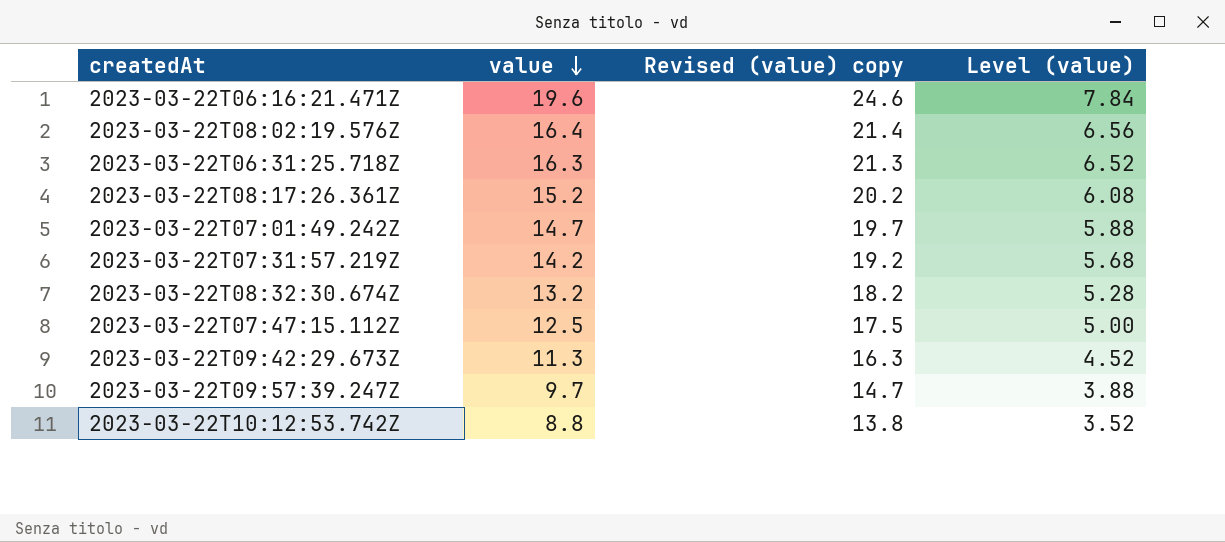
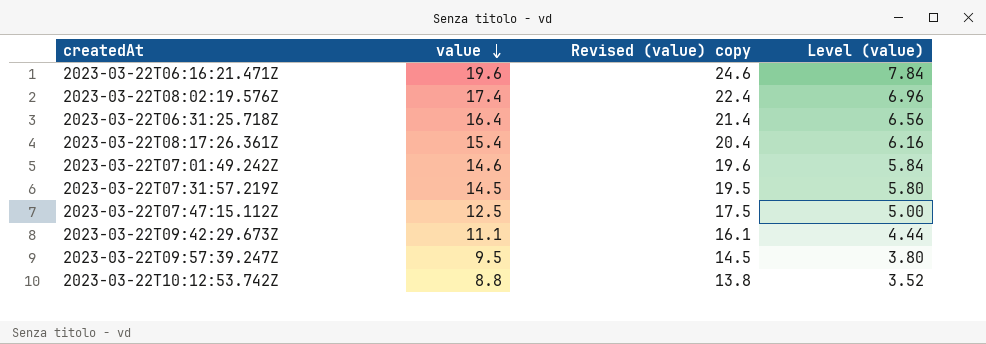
row 2023-03-22T08:32:30.674Z: 13.2 | 18.2 | 5.28 -> none
2023-03-22T08:02:19.576Z | value: 16.4 -> 17.4
2023-03-22T08:02:19.576Z | Revised (value) copy: 21.4 -> 22.4
2023-03-22T08:02:19.576Z | Level (value): 6.56 -> 6.96
2023-03-22T06:31:25.718Z | value: 16.3 -> 16.4
2023-03-22T06:31:25.718Z | Revised (value) copy: 21.3 -> 21.4
2023-03-22T06:31:25.718Z | Level (value): 6.52 -> 6.56
2023-03-22T08:17:26.361Z | value: 15.2 -> 15.4
2023-03-22T08:17:26.361Z | Revised (value) copy: 20.2 -> 20.4
2023-03-22T08:17:26.361Z | Level (value): 6.08 -> 6.16
2023-03-22T07:01:49.242Z | value: 14.7 -> 14.6
2023-03-22T07:01:49.242Z | Revised (value) copy: 19.7 -> 19.6
2023-03-22T07:01:49.242Z | Level (value): 5.88 -> 5.84
2023-03-22T07:31:57.219Z | value: 14.2 -> 14.5
2023-03-22T07:31:57.219Z | Revised (value) copy: 19.2 -> 19.5
2023-03-22T07:31:57.219Z | Level (value): 5.68 -> 5.80
2023-03-22T09:42:29.673Z | value: 11.3 -> 11.1
2023-03-22T09:42:29.673Z | Revised (value) copy: 16.3 -> 16.1
2023-03-22T09:42:29.673Z | Level (value): 4.52 -> 4.44
2023-03-22T09:57:39.247Z | value: 9.7 -> 9.5
2023-03-22T09:57:39.247Z | Revised (value) copy: 14.7 -> 14.5
2023-03-22T09:57:39.247Z | Level (value): 3.88 -> 3.80

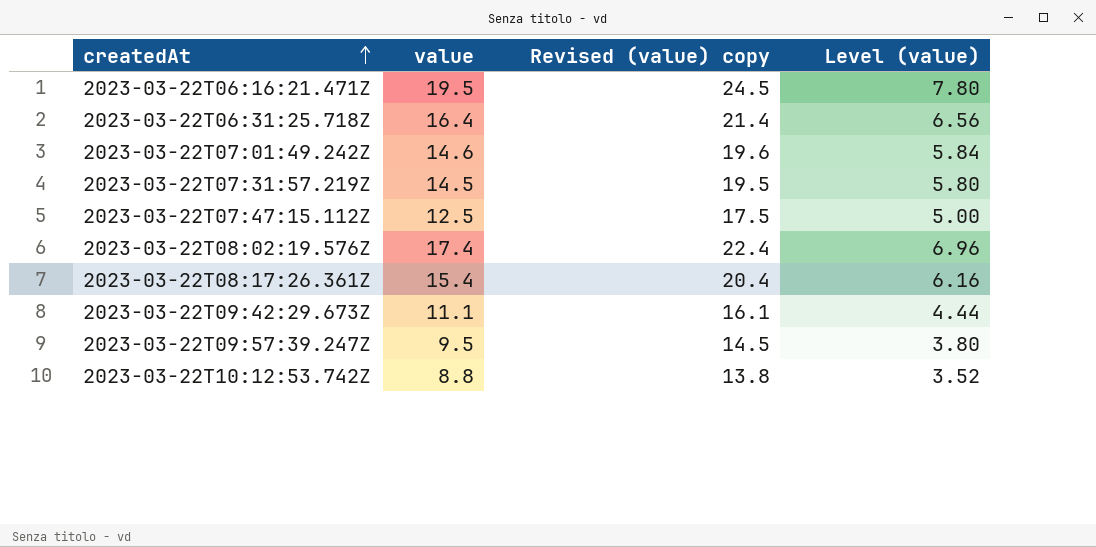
row order: value descending -> createdAt ascending
2023-03-22T06:16:21.471Z | value: 19.6 -> 19.5
2023-03-22T06:16:21.471Z | Revised (value) copy: 24.6 -> 24.5
2023-03-22T06:16:21.471Z | Level (value): 7.84 -> 7.80

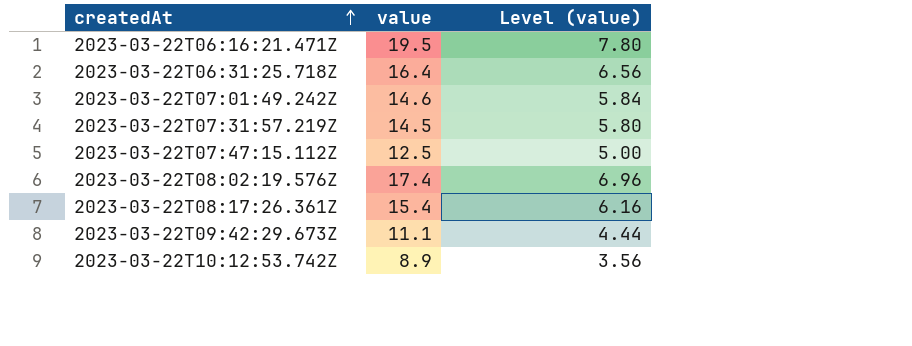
column Revised (value) copy | formula: [value] + 5 -> none
row 2023-03-22T09:57:39.247Z: 9.5 | 14.5 | 3.80 -> none
2023-03-22T10:12:53.742Z | value: 8.8 -> 8.9
2023-03-22T10:12:53.742Z | Level (value): 3.52 -> 3.56

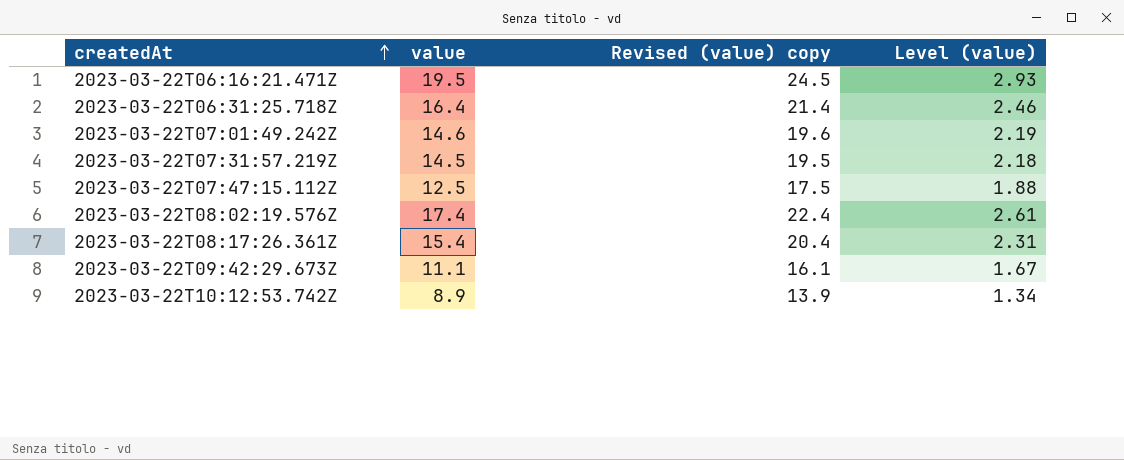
column Revised (value) copy | formula: none -> [value] + 5
column Level (value) | formula: [value] * 0.4 -> [value] * 0.15

